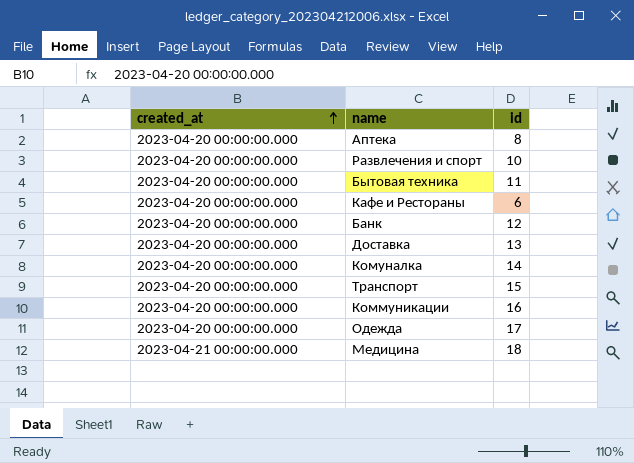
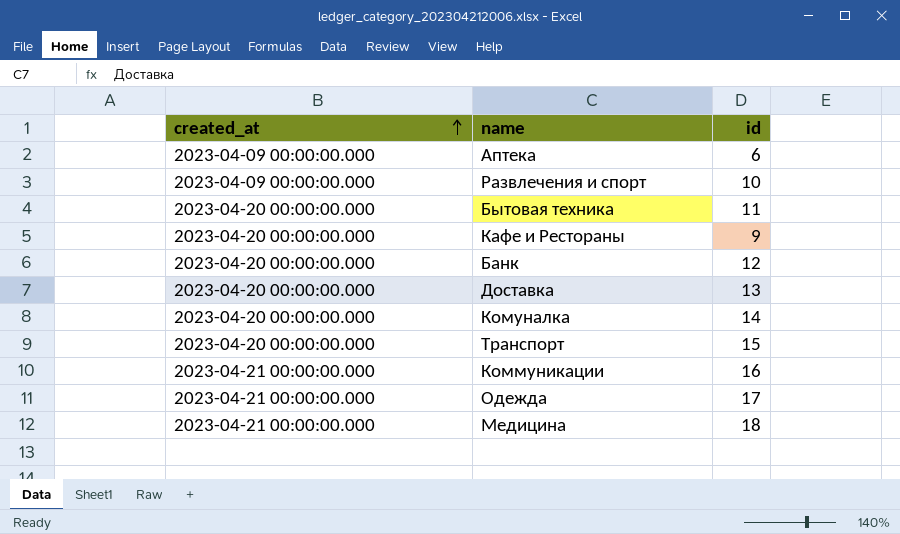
Аптека | created_at: 2023-04-20 00:00:00.000 -> 2023-04-09 00:00:00.000
Аптека | id: 8 -> 6
Развлечения и спорт | created_at: 2023-04-20 00:00:00.000 -> 2023-04-09 00:00:00.000
Кафе и Рестораны | id: 6 -> 9
Коммуникации | created_at: 2023-04-20 00:00:00.000 -> 2023-04-21 00:00:00.000
Одежда | created_at: 2023-04-20 00:00:00.000 -> 2023-04-21 00:00:00.000

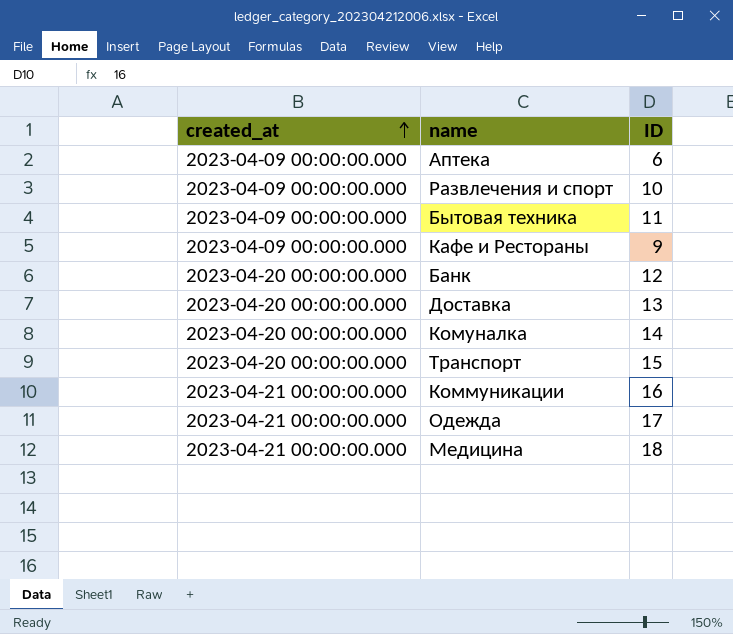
column name: id -> ID
Бытовая техника | created_at: 2023-04-20 00:00:00.000 -> 2023-04-09 00:00:00.000
Кафе и Рестораны | created_at: 2023-04-20 00:00:00.000 -> 2023-04-09 00:00:00.000

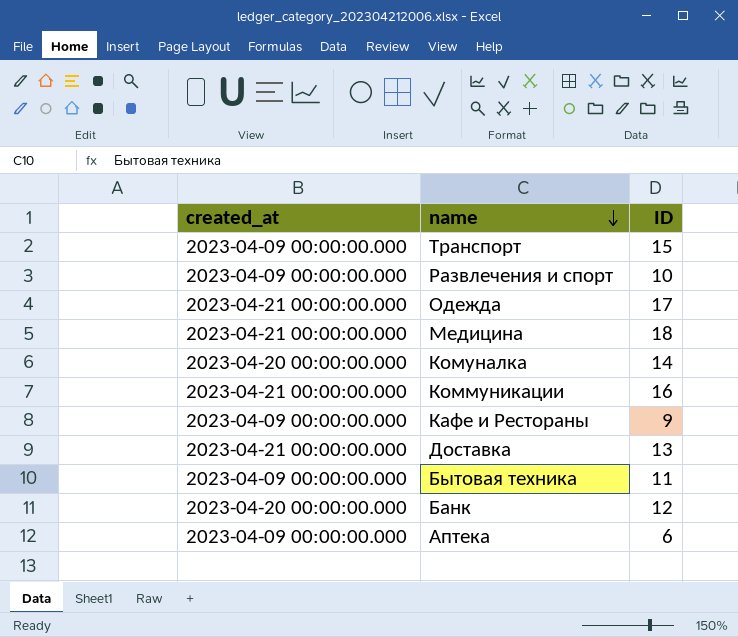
row order: created_at ascending -> name descending
Транспорт | created_at: 2023-04-20 00:00:00.000 -> 2023-04-09 00:00:00.000
Доставка | created_at: 2023-04-20 00:00:00.000 -> 2023-04-21 00:00:00.000

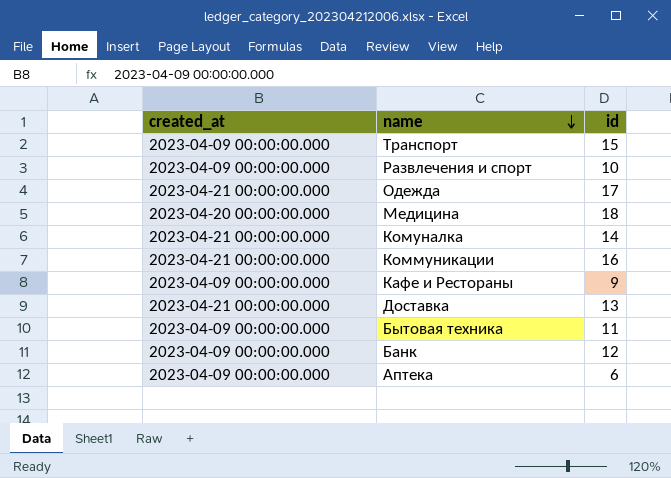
column name: ID -> id
Медицина | created_at: 2023-04-21 00:00:00.000 -> 2023-04-20 00:00:00.000
Комуналка | created_at: 2023-04-20 00:00:00.000 -> 2023-04-21 00:00:00.000
Банк | created_at: 2023-04-20 00:00:00.000 -> 2023-04-09 00:00:00.000

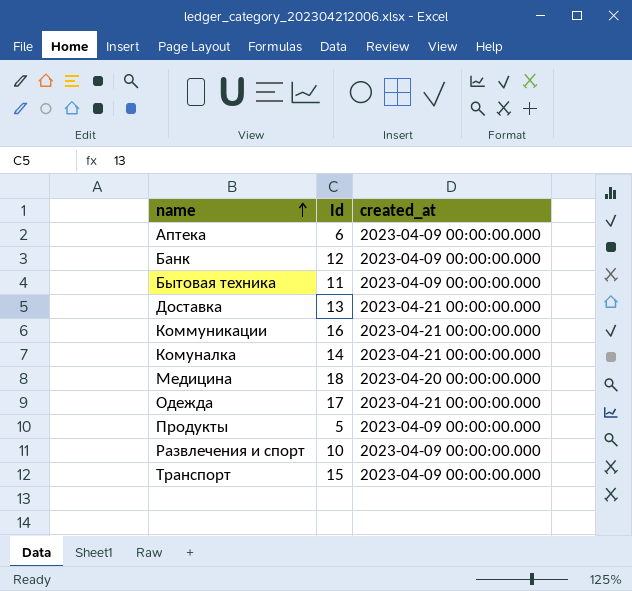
row order: name descending -> name ascending
column name: id -> Id
column created_at | position: 1 -> 3
row Кафе и Рестораны: 2023-04-09 00:00:00.000 | 9 -> none
row Продукты: none -> 5 | 2023-04-09 00:00:00.000

